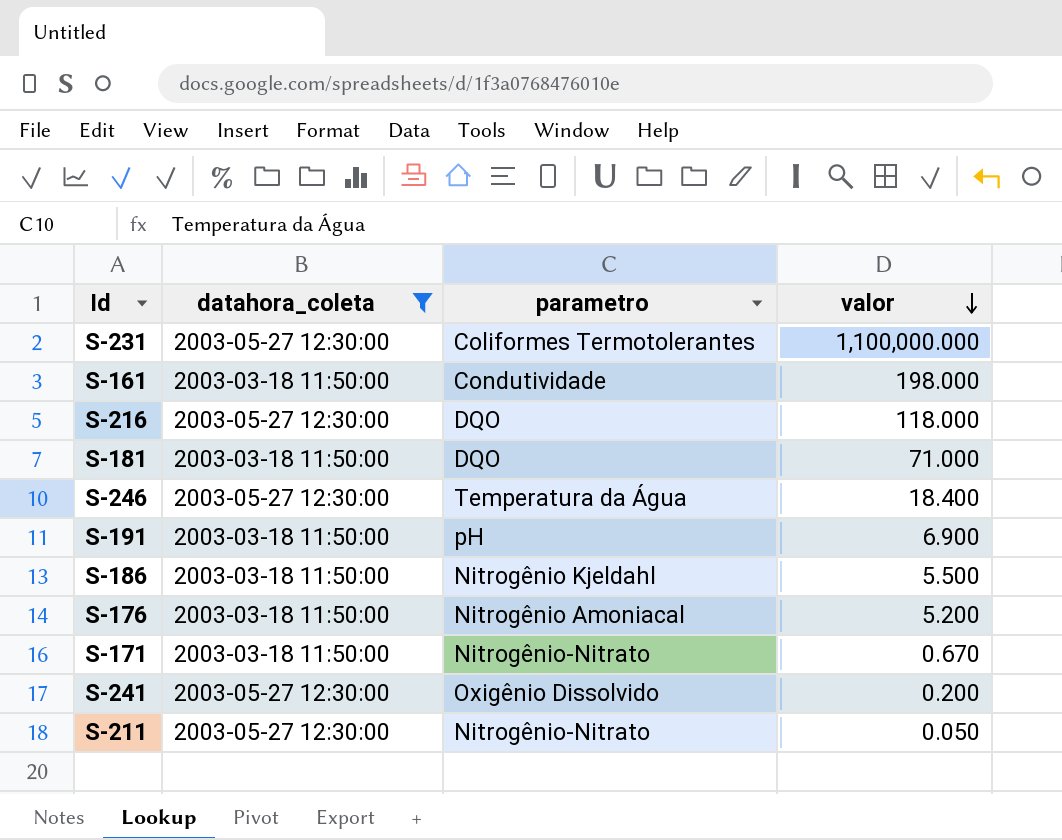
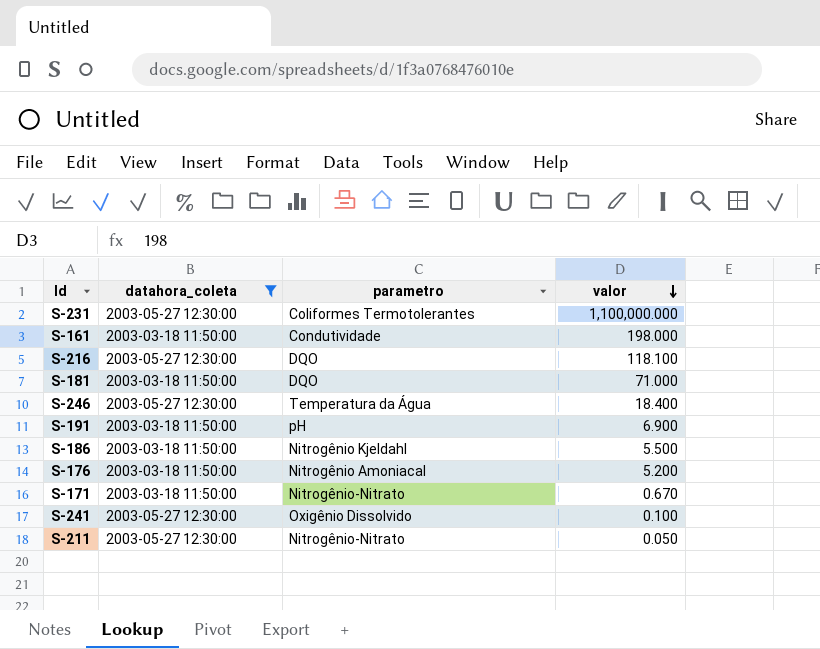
S-216 | valor: 118.000 -> 118.100
S-241 | valor: 0.200 -> 0.100

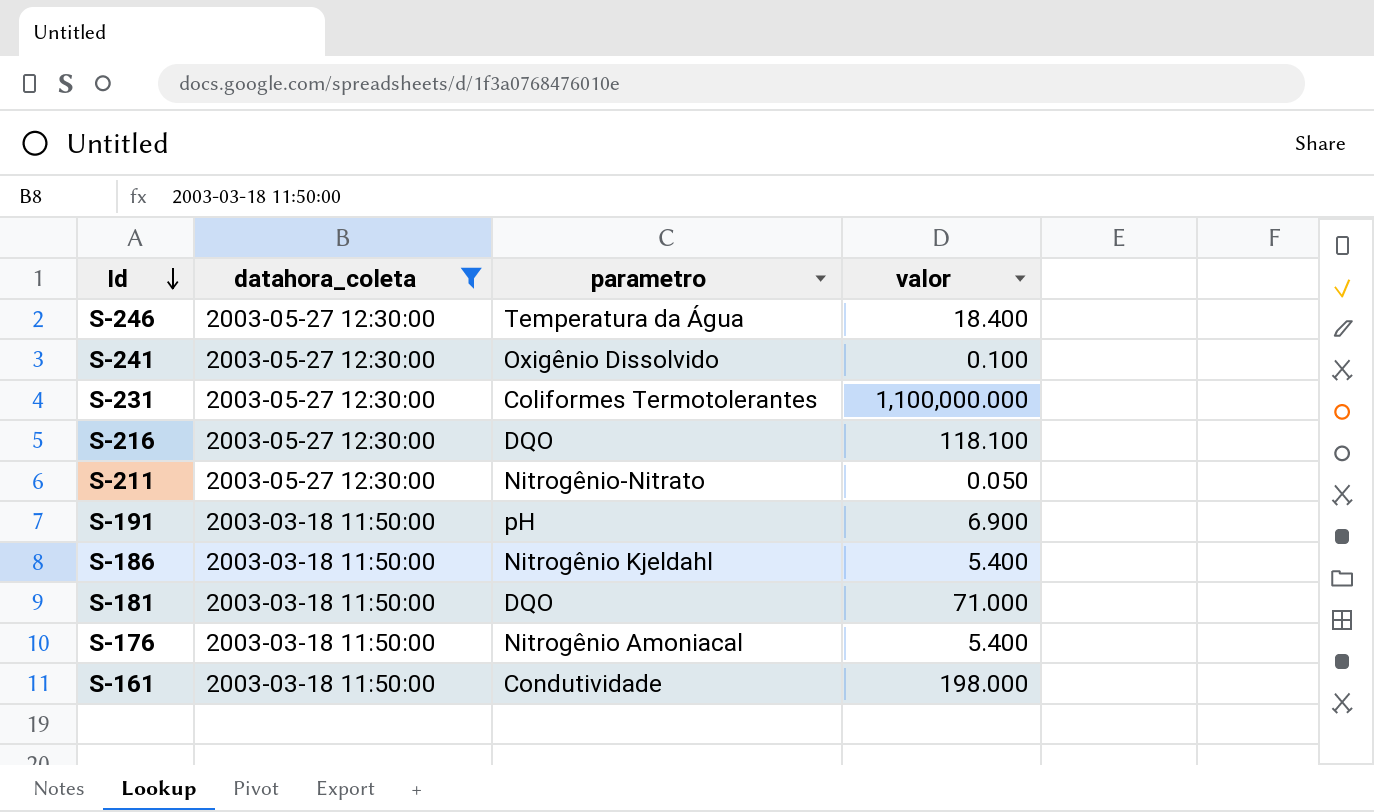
row order: valor descending -> Id descending
row S-171: 2003-03-18 11:50:00 | Nitrogênio-Nitrato | 0.670 -> none
S-186 | valor: 5.500 -> 5.400
S-176 | valor: 5.200 -> 5.400

